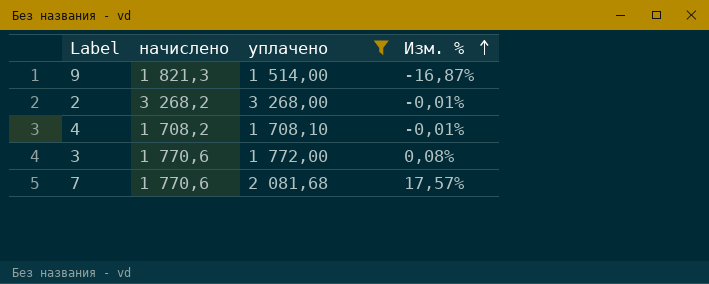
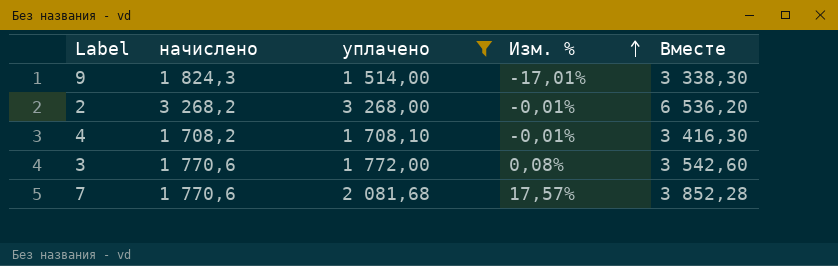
column Вместе | formula: none -> [начислено] + [уплачено]
9 | начислено: 1 821,3 -> 1 824,3
9 | Изм. %: -16,87% -> -17,01%

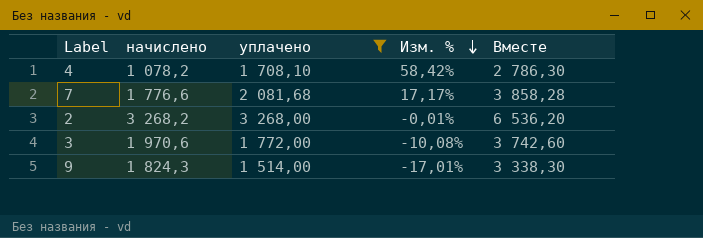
row order: Изм. % ascending -> Изм. % descending
4 | начислено: 1 708,2 -> 1 078,2
4 | Изм. %: -0,01% -> 58,42%
4 | Вместе: 3 416,30 -> 2 786,30
7 | начислено: 1 770,6 -> 1 776,6
7 | Изм. %: 17,57% -> 17,17%
7 | Вместе: 3 852,28 -> 3 858,28
3 | начислено: 1 770,6 -> 1 970,6
3 | Изм. %: 0,08% -> -10,08%
3 | Вместе: 3 542,60 -> 3 742,60

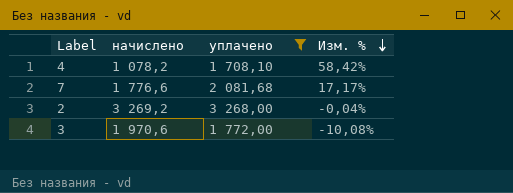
column Вместе | formula: [начислено] + [уплачено] -> none
row 9: 1 824,3 | 1 514,00 | -17,01% | 3 338,30 -> none
2 | начислено: 3 268,2 -> 3 269,2
2 | Изм. %: -0,01% -> -0,04%

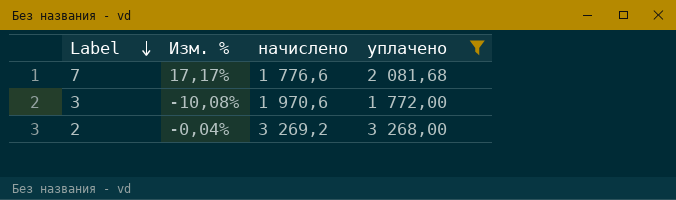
row order: Изм. % descending -> Label descending
column Изм. % | position: 4 -> 2
row 4: 1 078,2 | 1 708,10 | 58,42% -> none

